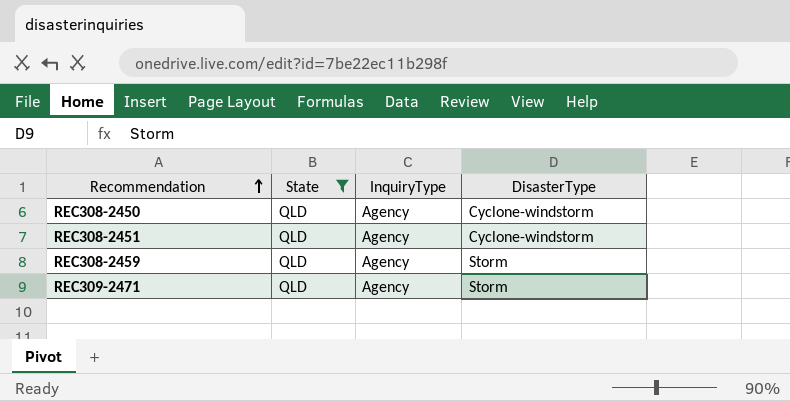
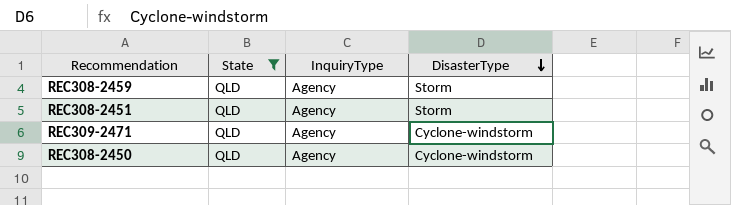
row order: Recommendation ascending -> DisasterType descending
REC308-2451 | DisasterType: Cyclone-windstorm -> Storm
REC309-2471 | DisasterType: Storm -> Cyclone-windstorm

